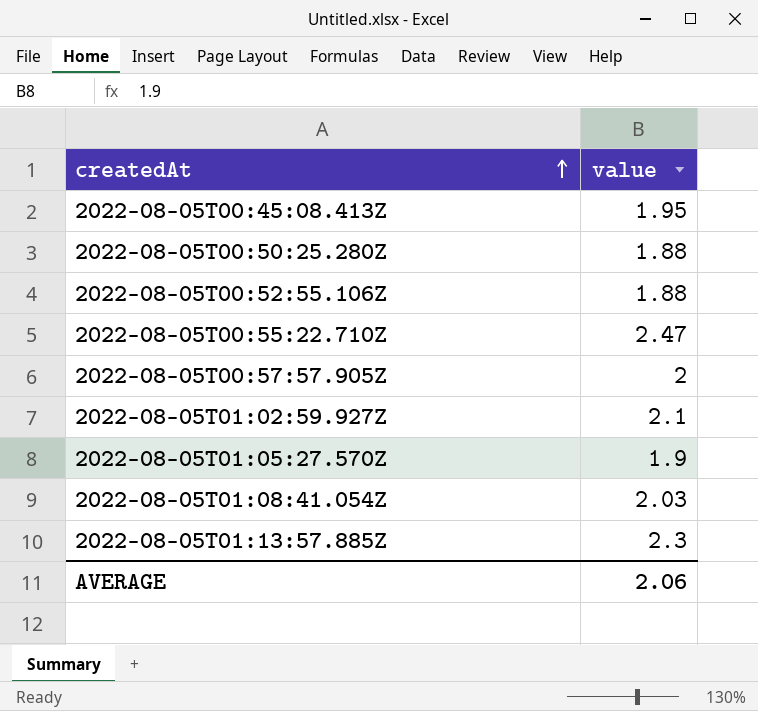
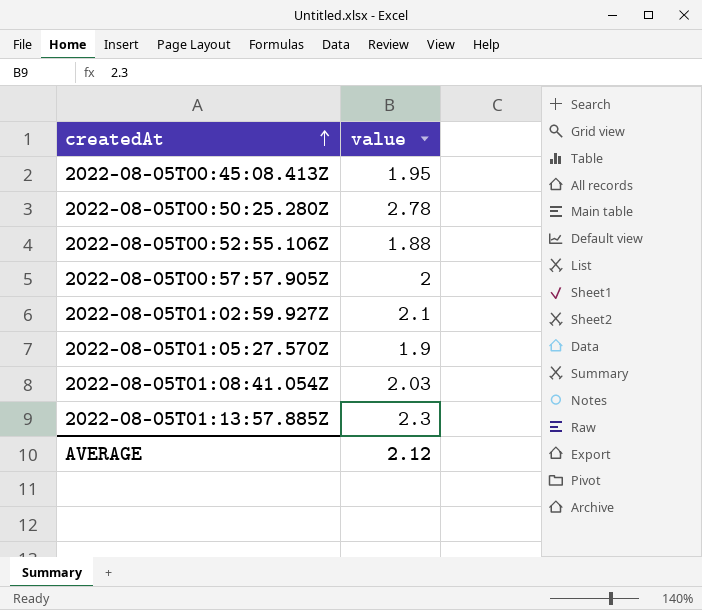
row 2022-08-05T00:55:22.710Z: 2.47 -> none
2022-08-05T00:50:25.280Z | value: 1.88 -> 2.78
AVERAGE | value: 2.06 -> 2.12

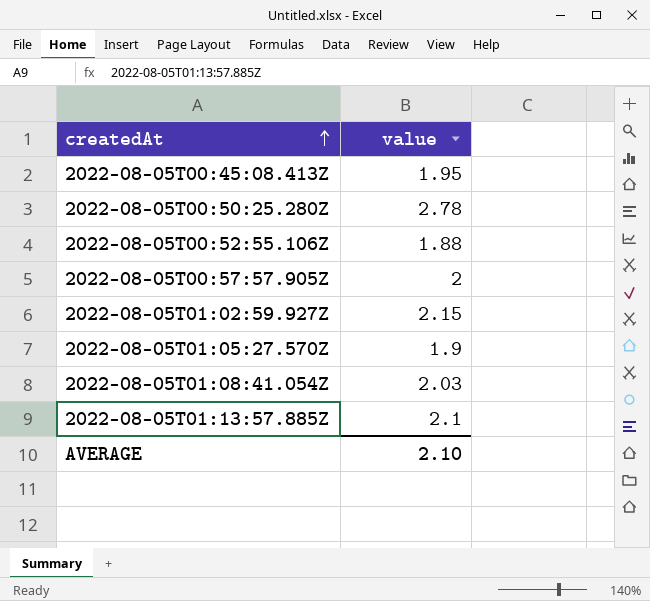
2022-08-05T01:02:59.927Z | value: 2.1 -> 2.15
2022-08-05T01:13:57.885Z | value: 2.3 -> 2.1
AVERAGE | value: 2.12 -> 2.10

